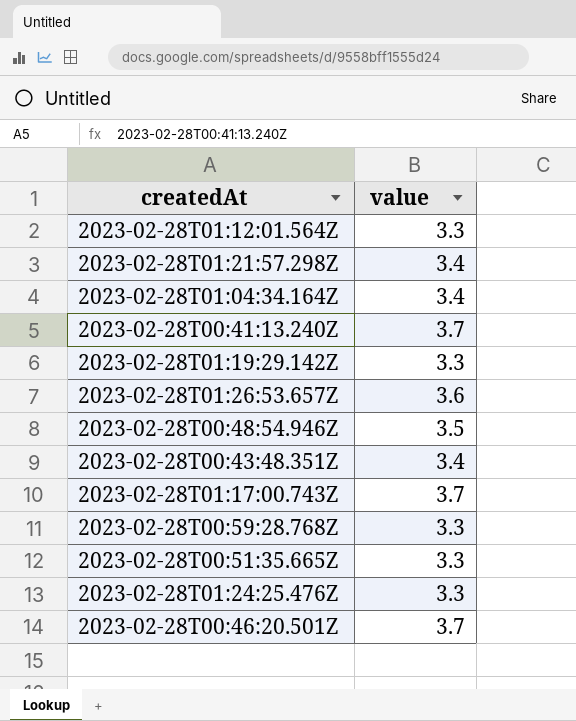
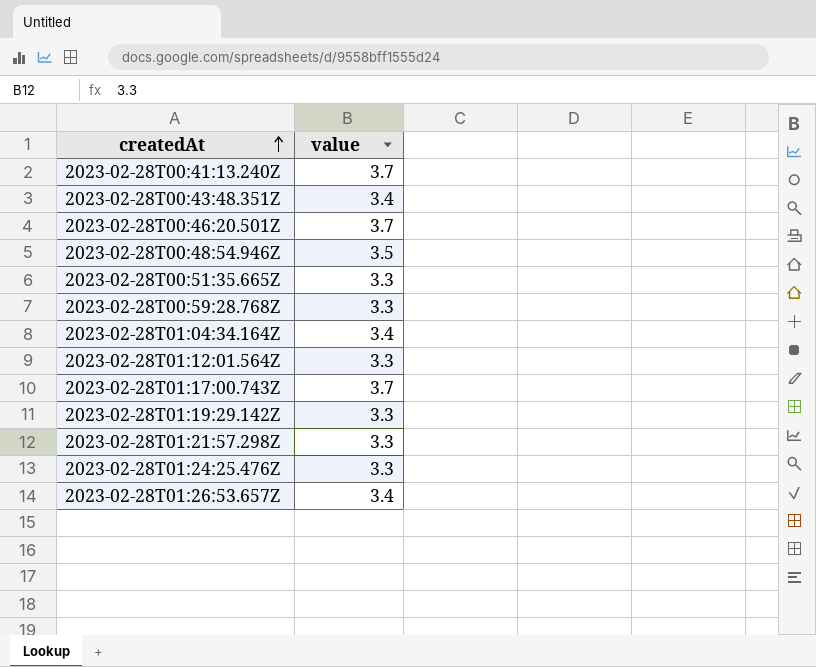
row order: none -> createdAt ascending
2023-02-28T01:21:57.298Z | value: 3.4 -> 3.3
2023-02-28T01:26:53.657Z | value: 3.6 -> 3.4

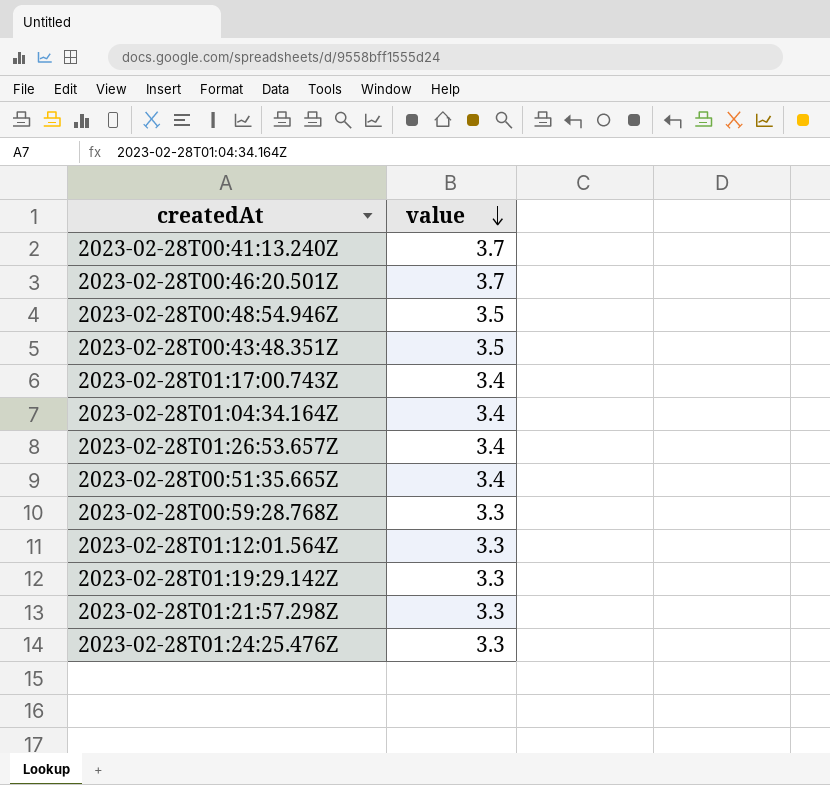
row order: createdAt ascending -> value descending
2023-02-28T00:43:48.351Z | value: 3.4 -> 3.5
2023-02-28T01:17:00.743Z | value: 3.7 -> 3.4
2023-02-28T00:51:35.665Z | value: 3.3 -> 3.4

